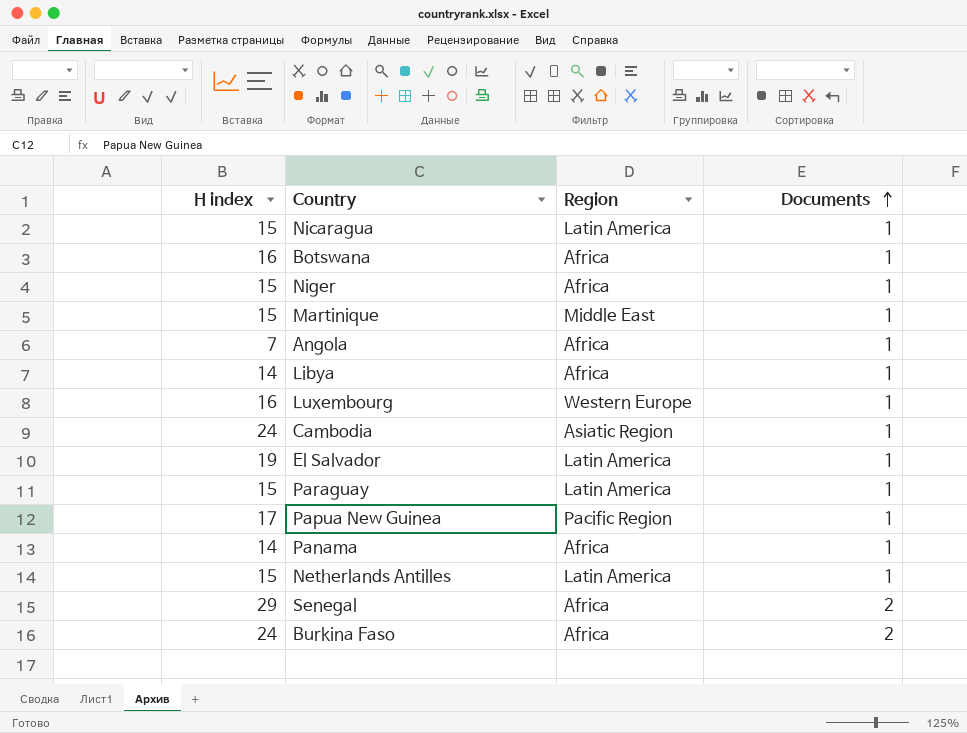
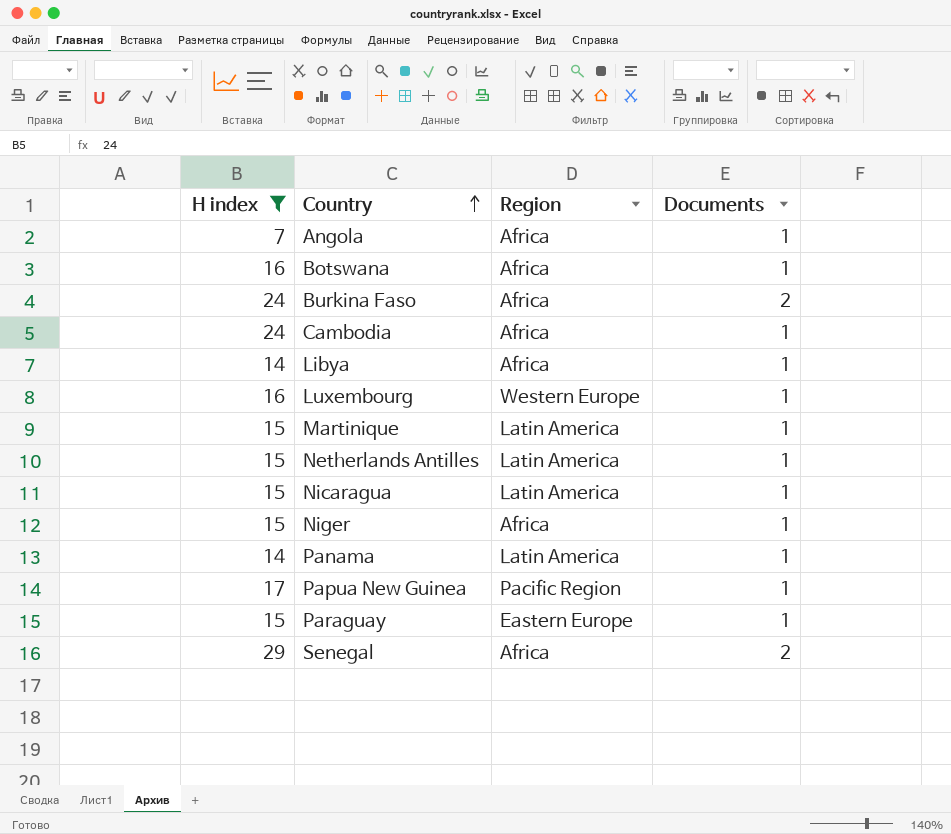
filter: none -> H index != 19
row order: Documents ascending -> Country ascending
Cambodia | Region: Asiatic Region -> Africa
Martinique | Region: Middle East -> Latin America
Panama | Region: Africa -> Latin America
Paraguay | Region: Latin America -> Eastern Europe

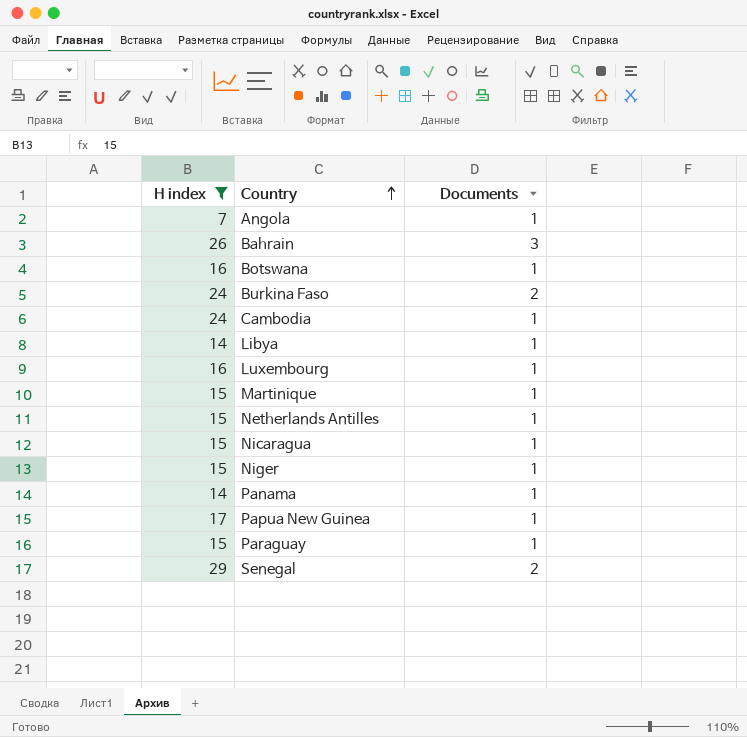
column Region | position: 3 -> none
row Bahrain: none -> 26 | 3

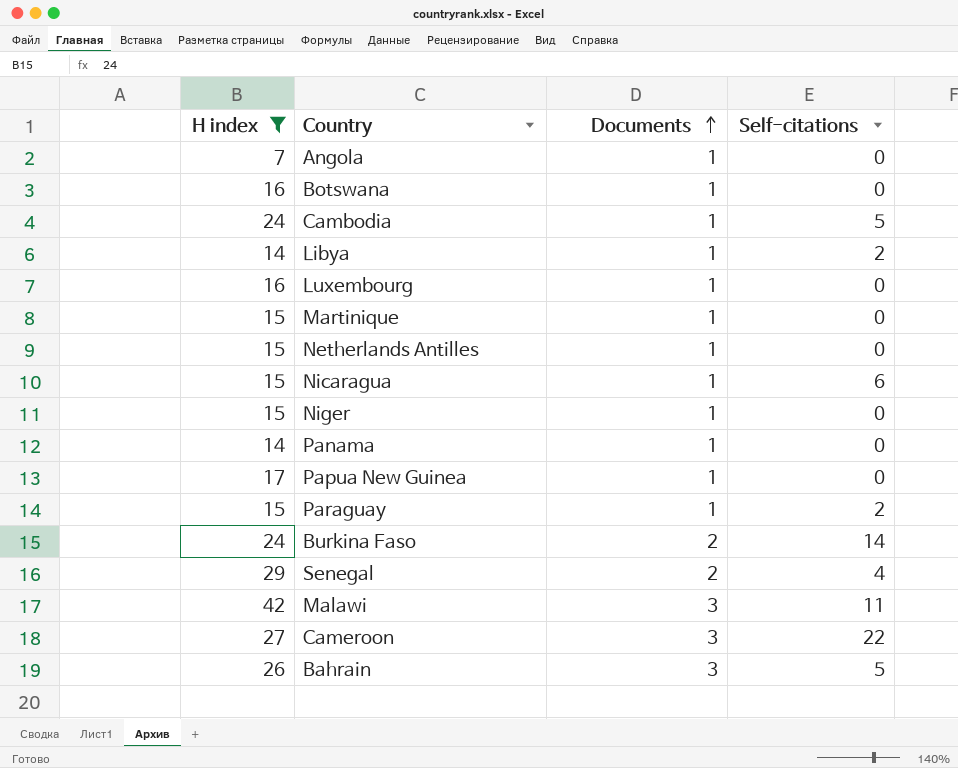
row order: Country ascending -> Documents ascending
column Self-citations | position: none -> 4
row Malawi: none -> 42 | 3 | 11
row Cameroon: none -> 27 | 3 | 22

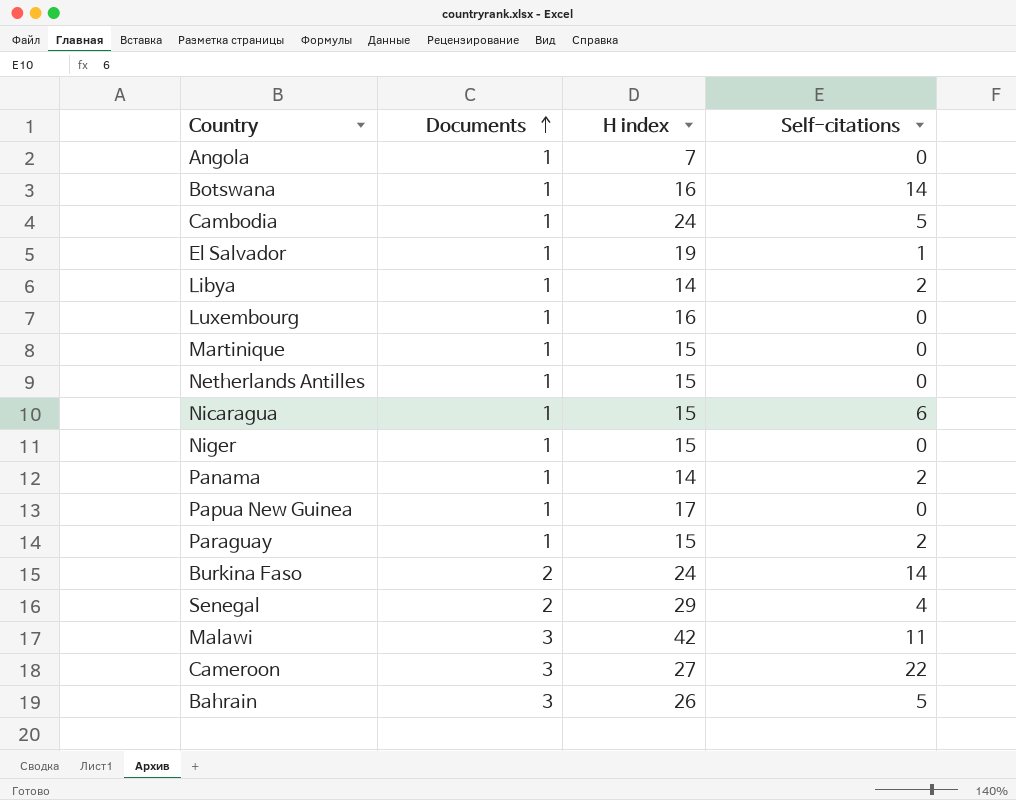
filter: H index != 19 -> none
column H index | position: 1 -> 3
Botswana | Self-citations: 0 -> 14
Panama | Self-citations: 0 -> 2

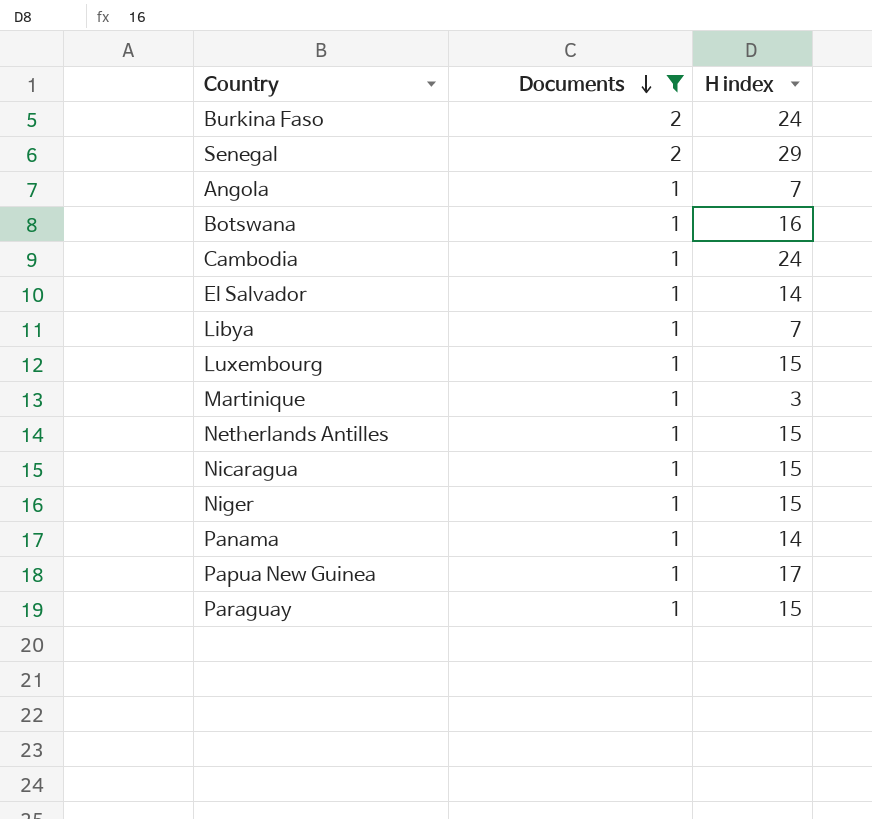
filter: none -> Documents != 3
row order: Documents ascending -> Documents descending
column Self-citations | position: 4 -> none
El Salvador | H index: 19 -> 14
Libya | H index: 14 -> 7
Luxembourg | H index: 16 -> 15
Martinique | H index: 15 -> 3

